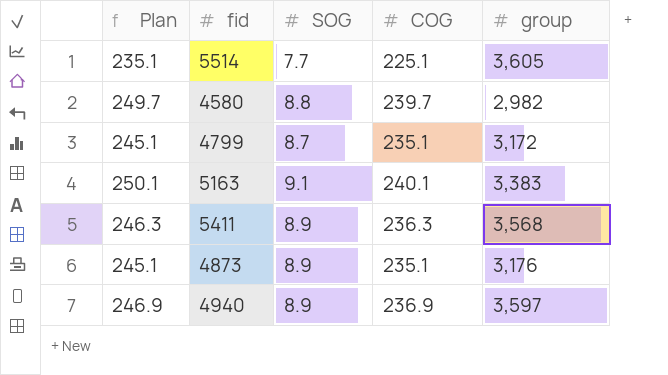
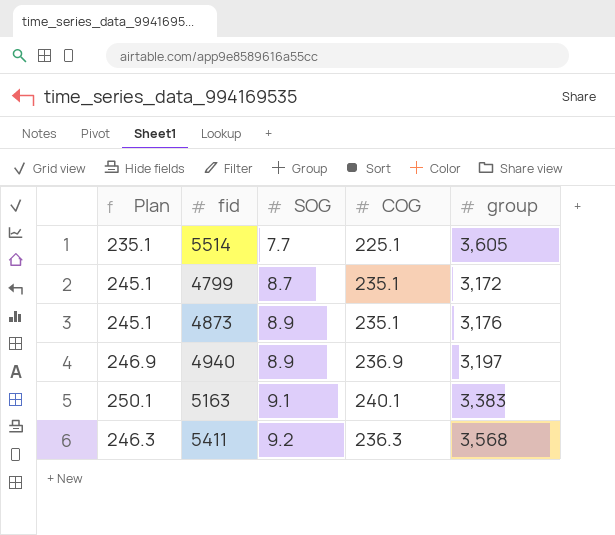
row order: none -> SOG ascending
row 4580: 249.7 | 8.8 | 239.7 | 2,982 -> none
4940 | group: 3,597 -> 3,197
5411 | SOG: 8.9 -> 9.2

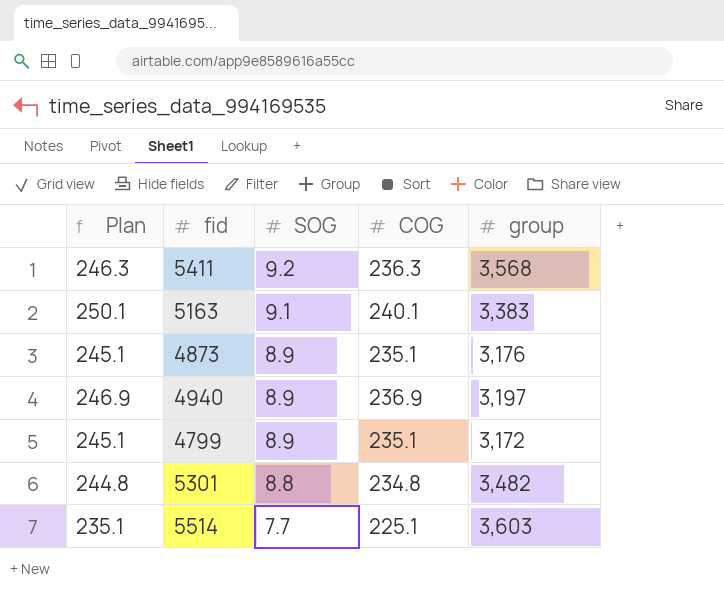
row order: SOG ascending -> SOG descending
4799 | SOG: 8.7 -> 8.9
row 5301: none -> 244.8 | 8.8 | 234.8 | 3,482
5514 | group: 3,605 -> 3,603

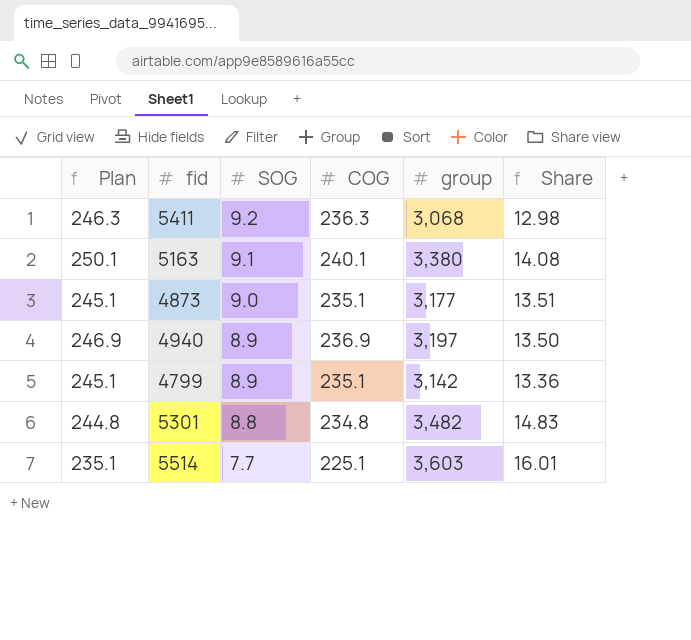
column Share | formula: none -> [group] / [COG]
5411 | group: 3,568 -> 3,068
5163 | group: 3,383 -> 3,380
4873 | SOG: 8.9 -> 9.0
4873 | group: 3,176 -> 3,177
4799 | group: 3,172 -> 3,142

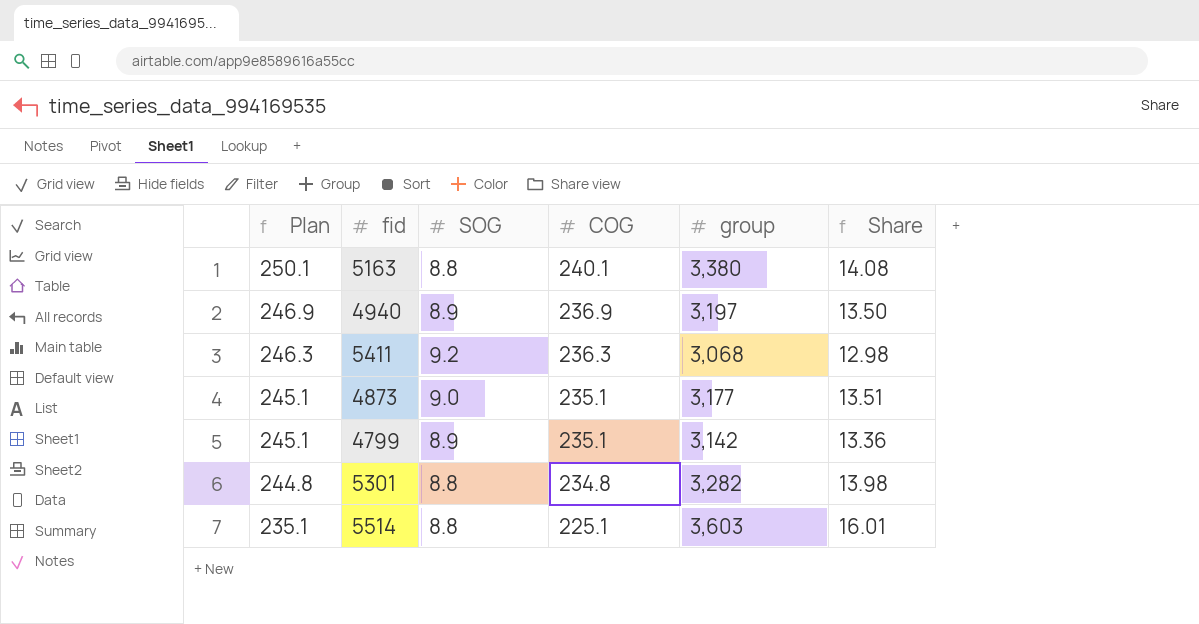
row order: SOG descending -> Plan descending
5163 | SOG: 9.1 -> 8.8
5301 | group: 3,482 -> 3,282
5301 | Share: 14.83 -> 13.98
5514 | SOG: 7.7 -> 8.8

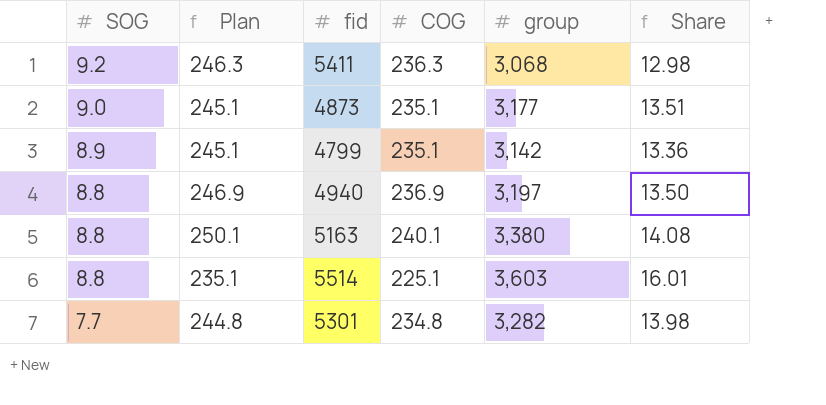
row order: Plan descending -> SOG descending
column SOG | position: 3 -> 1
4940 | SOG: 8.9 -> 8.8
5301 | SOG: 8.8 -> 7.7

